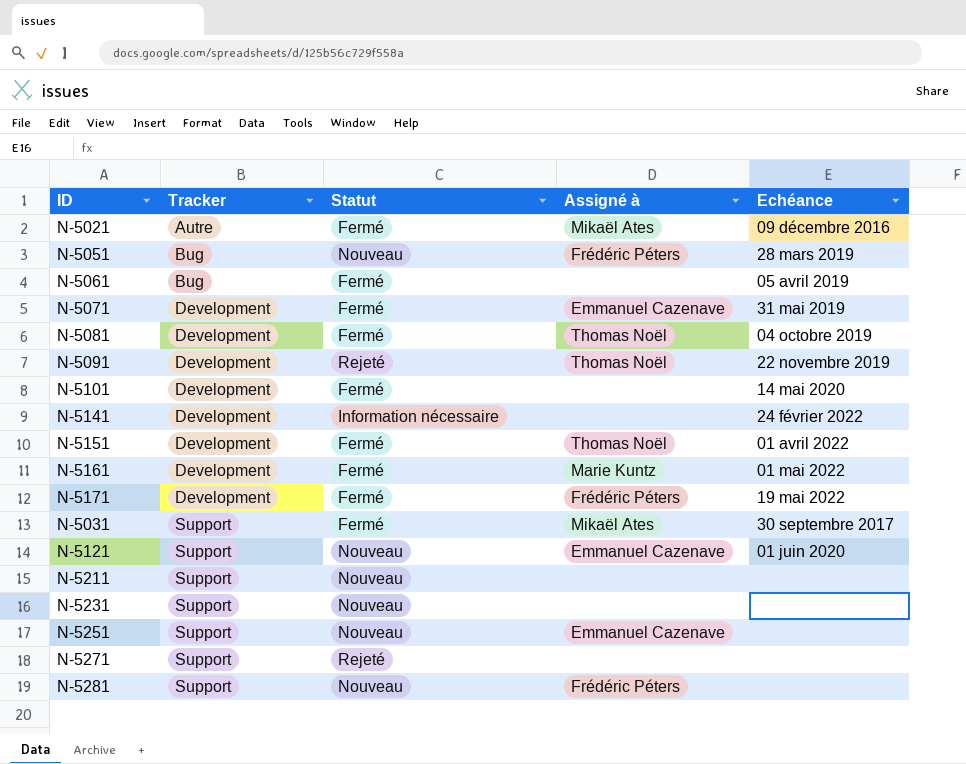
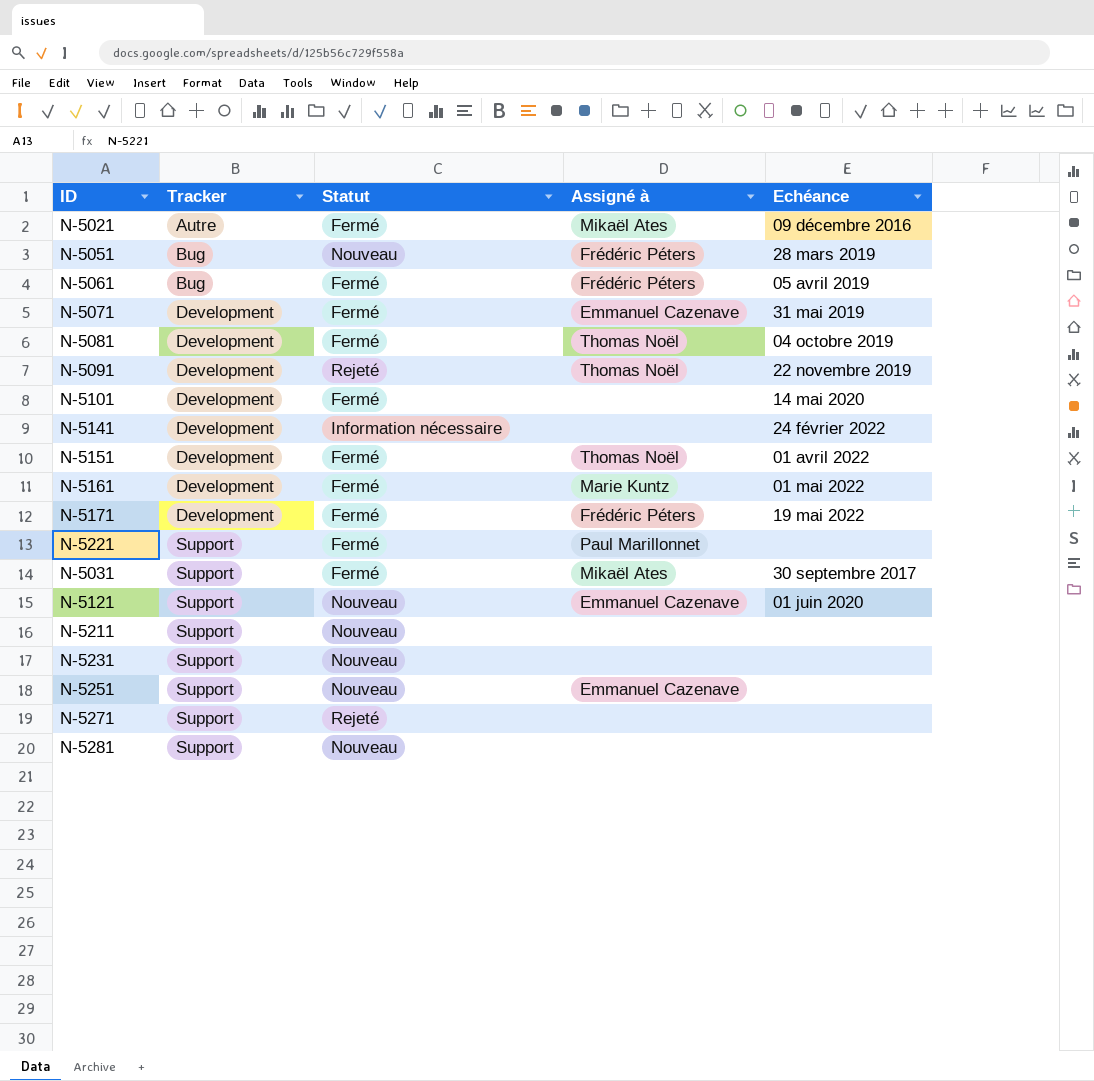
N-5061 | Assigné à: none -> Frédéric Péters
row N-5221: none -> Support | Fermé | Paul Marillonnet | none
N-5281 | Assigné à: Frédéric Péters -> none

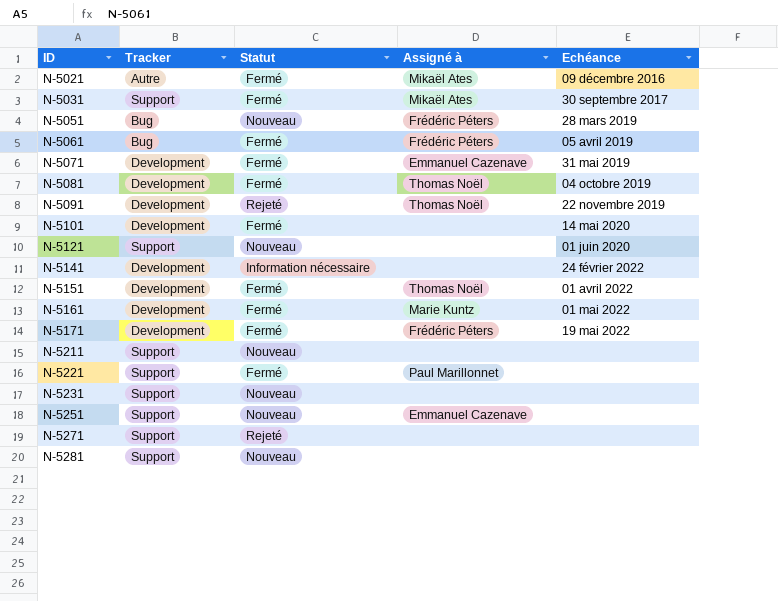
row order: Tracker ascending -> ID ascending
N-5121 | Assigné à: Emmanuel Cazenave -> none

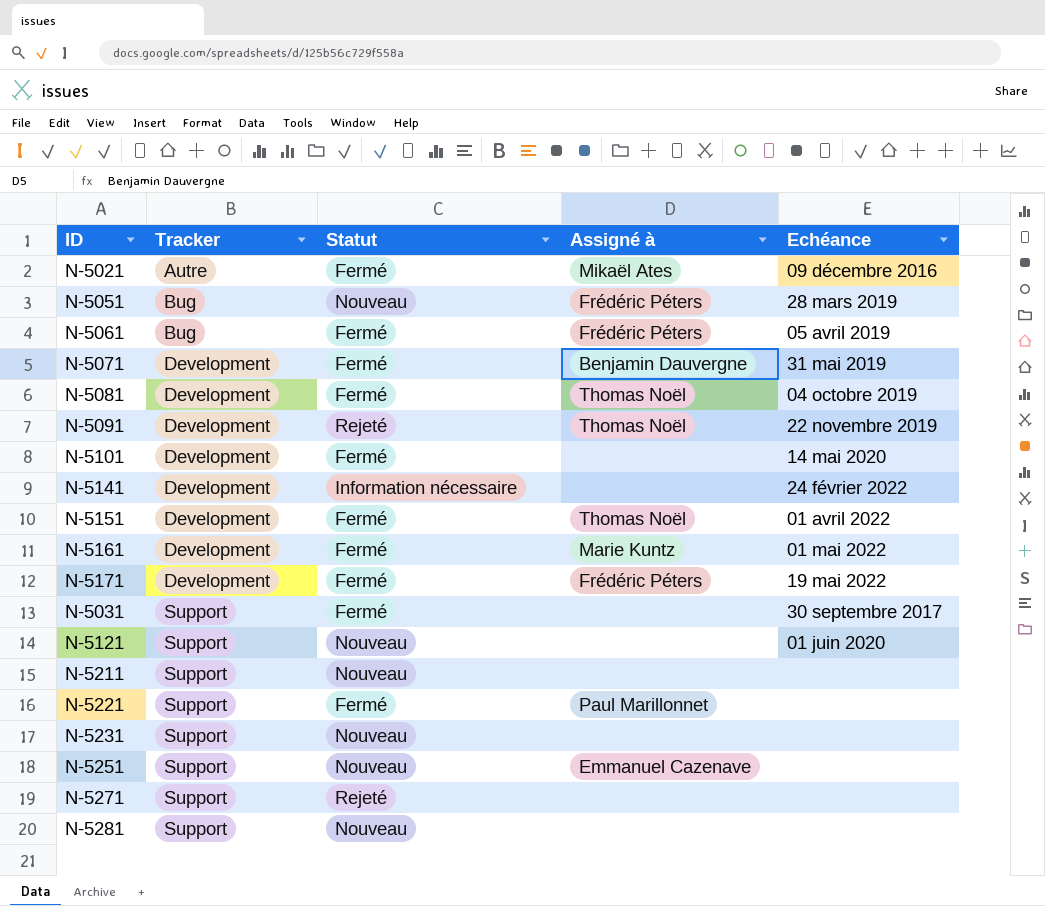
row order: ID ascending -> Tracker ascending
N-5071 | Assigné à: Emmanuel Cazenave -> Benjamin Dauvergne
N-5031 | Assigné à: Mikaël Ates -> none

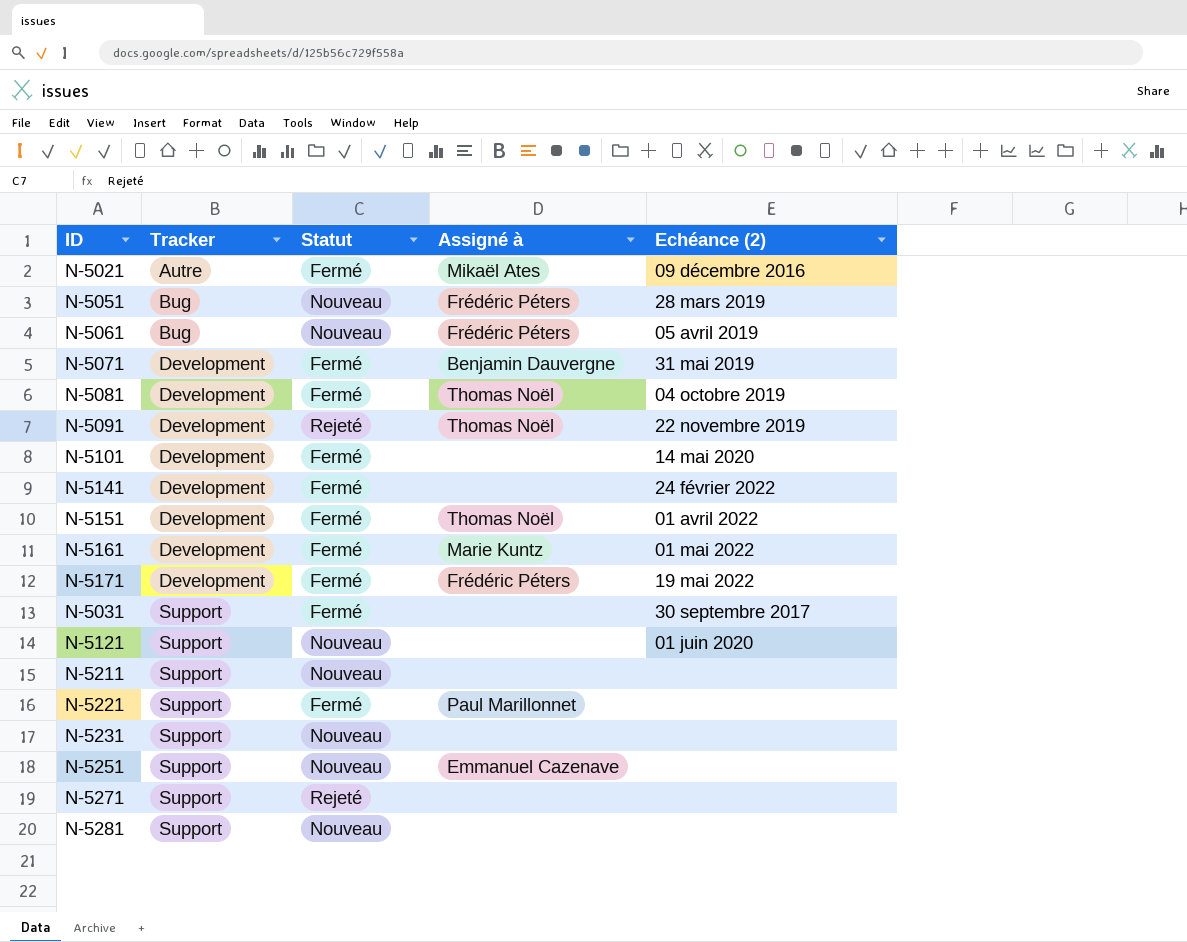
column name: Echéance -> Echéance (2)
N-5061 | Statut: Fermé -> Nouveau
N-5141 | Statut: Information nécessaire -> Fermé

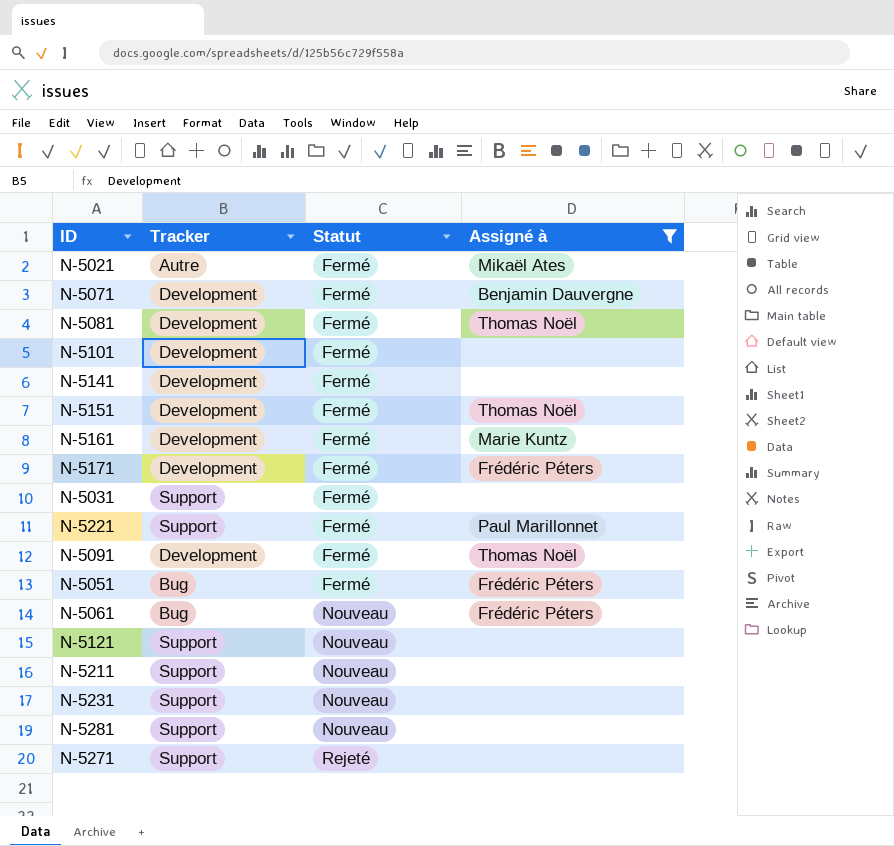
filter: none -> Assigné à != Emmanuel Cazenave
row order: Tracker ascending -> Statut ascending
column Echéance (2) | position: 5 -> none
N-5091 | Statut: Rejeté -> Fermé
N-5051 | Statut: Nouveau -> Fermé

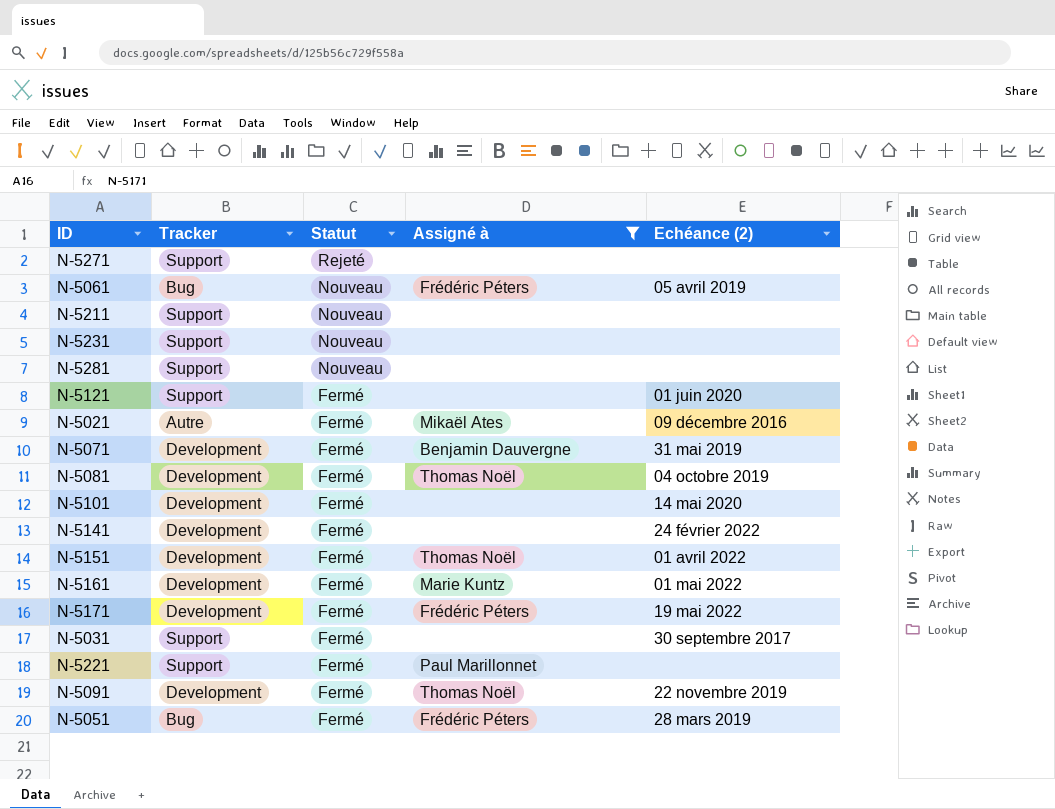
row order: Statut ascending -> Statut descending
column Echéance (2) | position: none -> 5
N-5121 | Statut: Nouveau -> Fermé

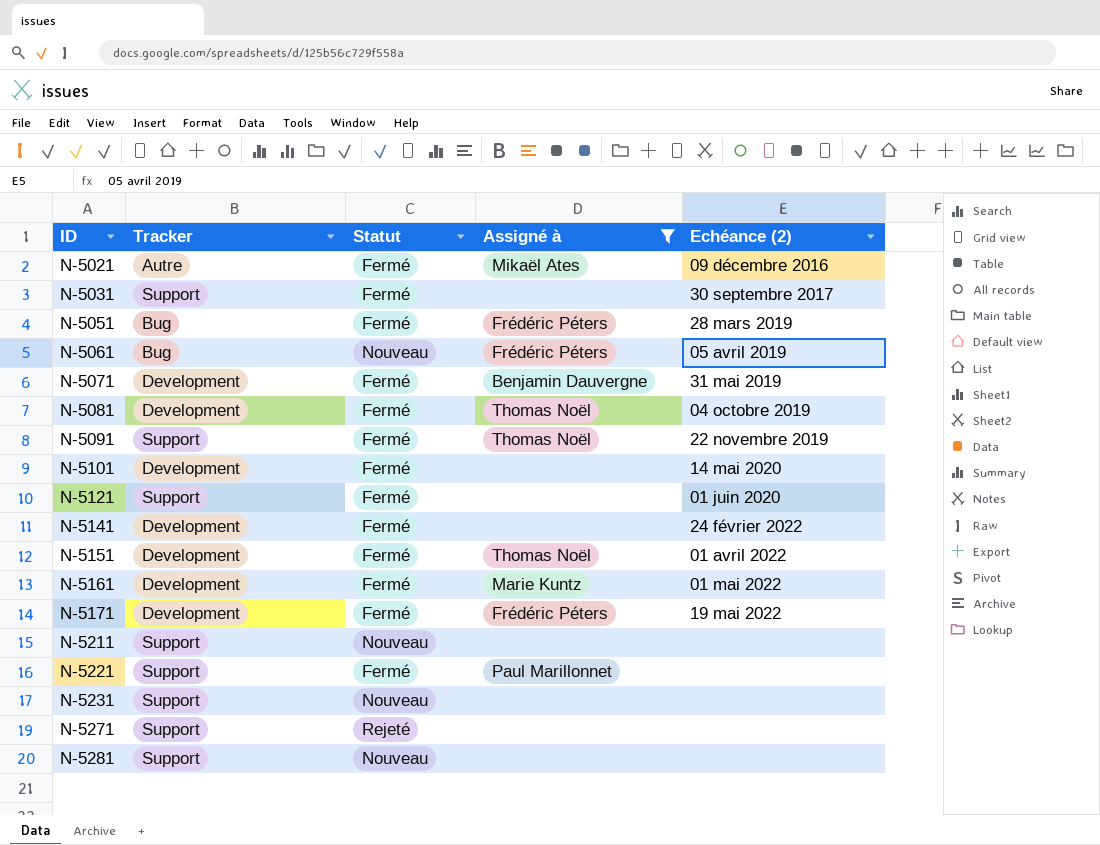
row order: Statut descending -> ID ascending
N-5091 | Tracker: Development -> Support

